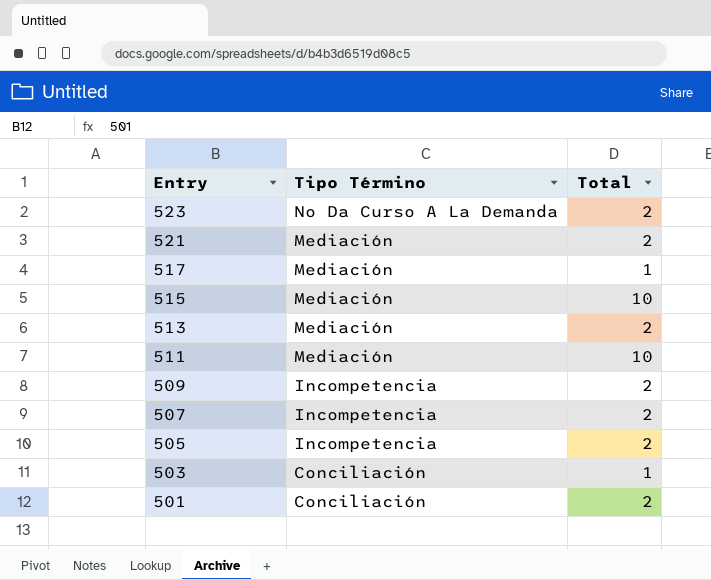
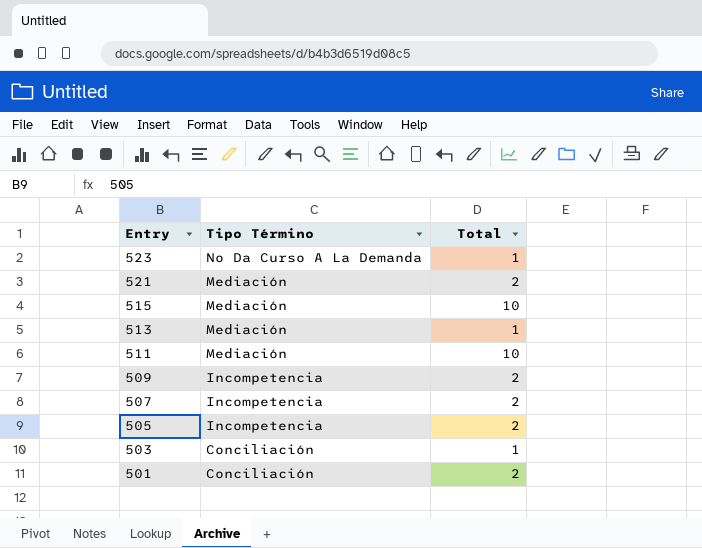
row 517: Mediación | 1 -> none
523 | Total: 2 -> 1
513 | Total: 2 -> 1

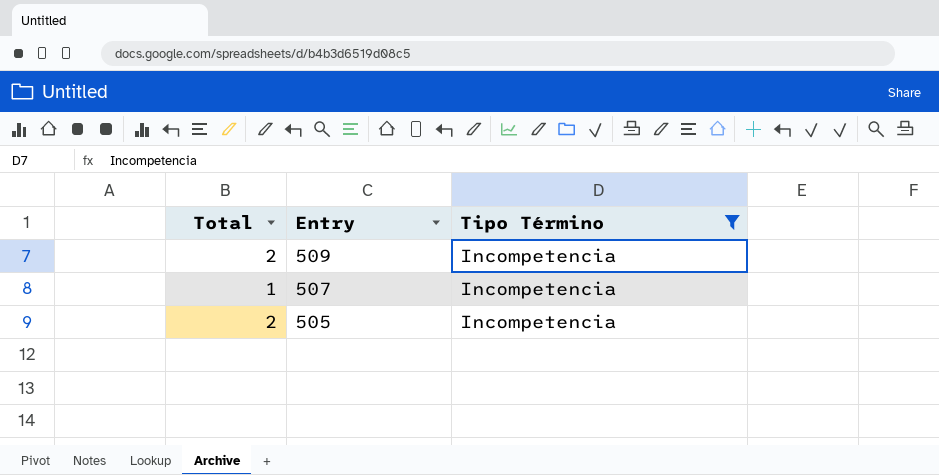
filter: none -> Tipo Término = Incompetencia
column Total | position: 3 -> 1
507 | Total: 2 -> 1

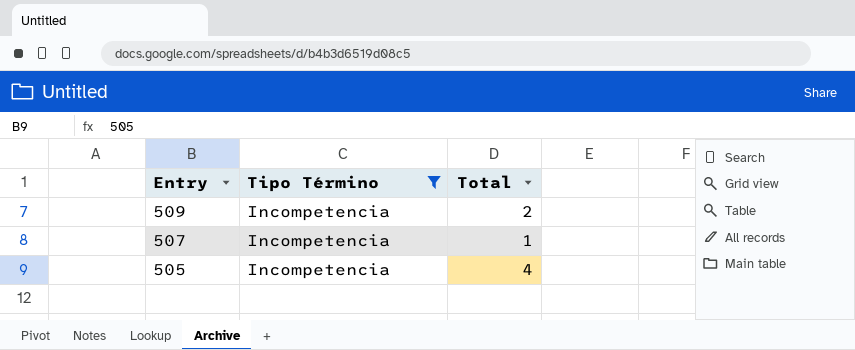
column Total | position: 1 -> 3
505 | Total: 2 -> 4

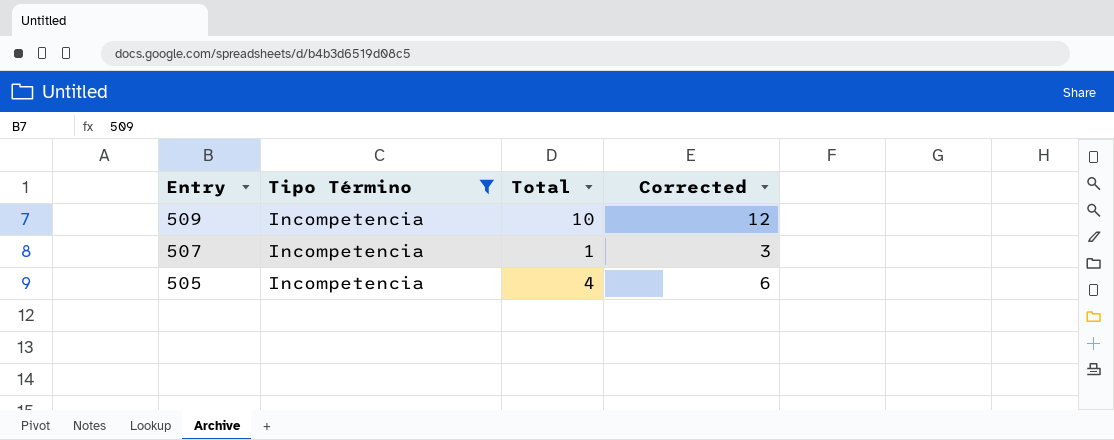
column Corrected | formula: none -> [Total] + 2
509 | Total: 2 -> 10

